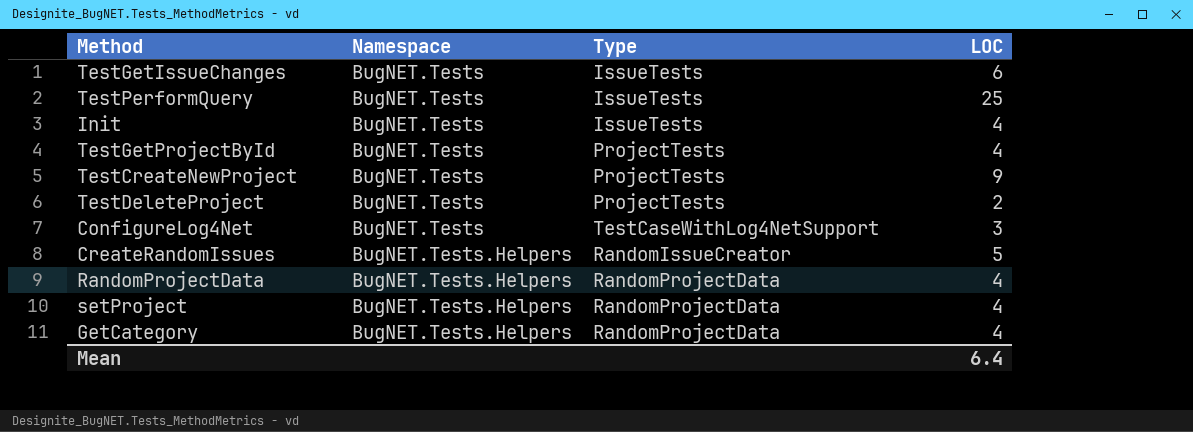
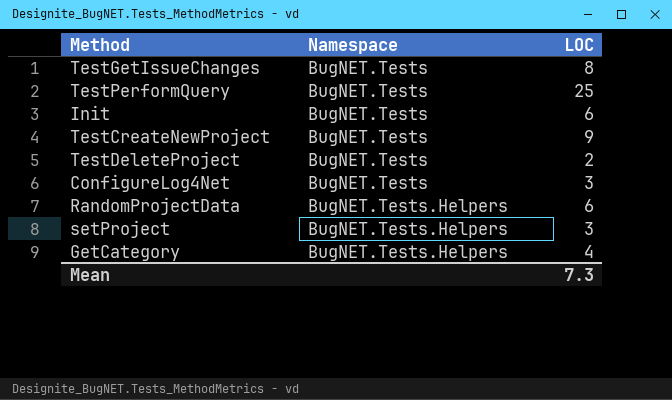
column Type | position: 3 -> none
row TestGetProjectById: BugNET.Tests | ProjectTests | 4 -> none
row CreateRandomIssues: BugNET.Tests.Helpers | RandomIssueCreator | 5 -> none
TestGetIssueChanges | LOC: 6 -> 8
Init | LOC: 4 -> 6
RandomProjectData | LOC: 4 -> 6
setProject | LOC: 4 -> 3
Mean | LOC: 6.4 -> 7.3

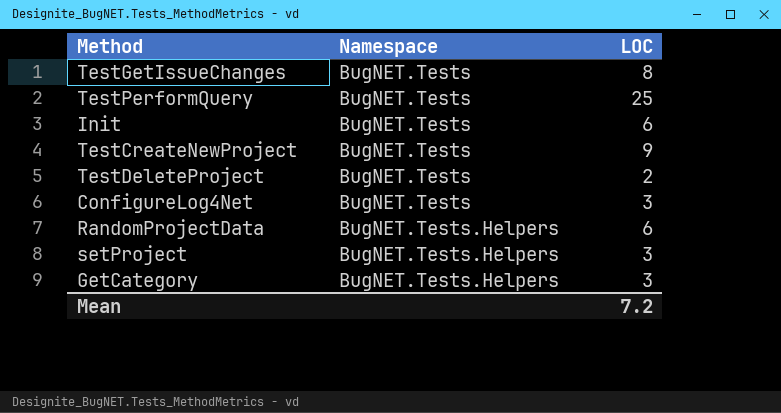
GetCategory | LOC: 4 -> 3
Mean | LOC: 7.3 -> 7.2

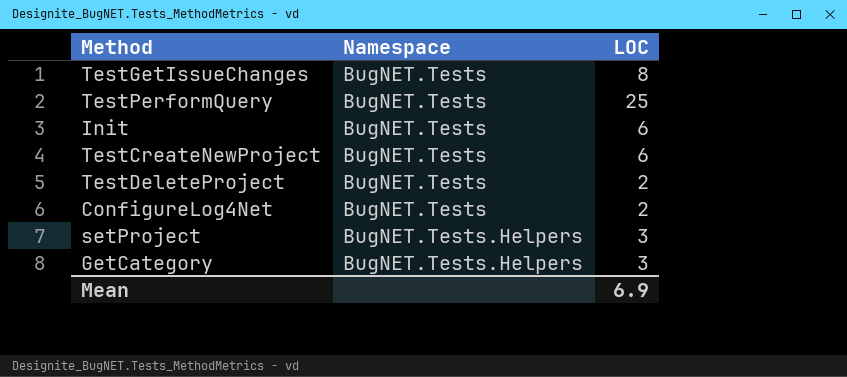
row RandomProjectData: BugNET.Tests.Helpers | 6 -> none
TestCreateNewProject | LOC: 9 -> 6
ConfigureLog4Net | LOC: 3 -> 2
Mean | LOC: 7.2 -> 6.9

